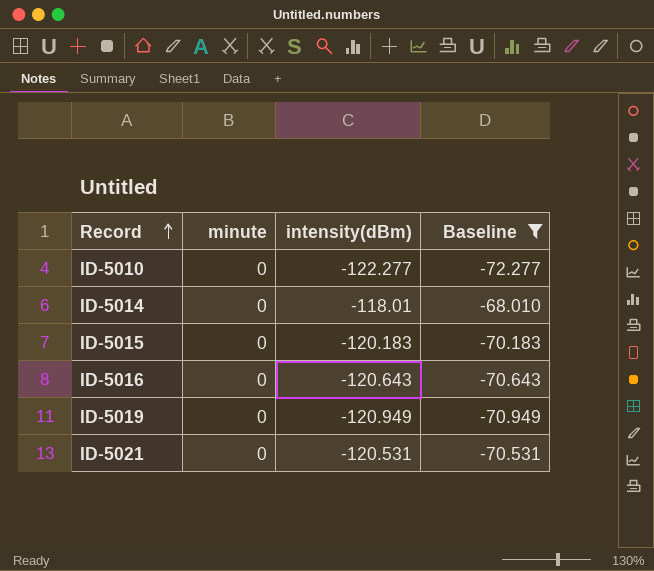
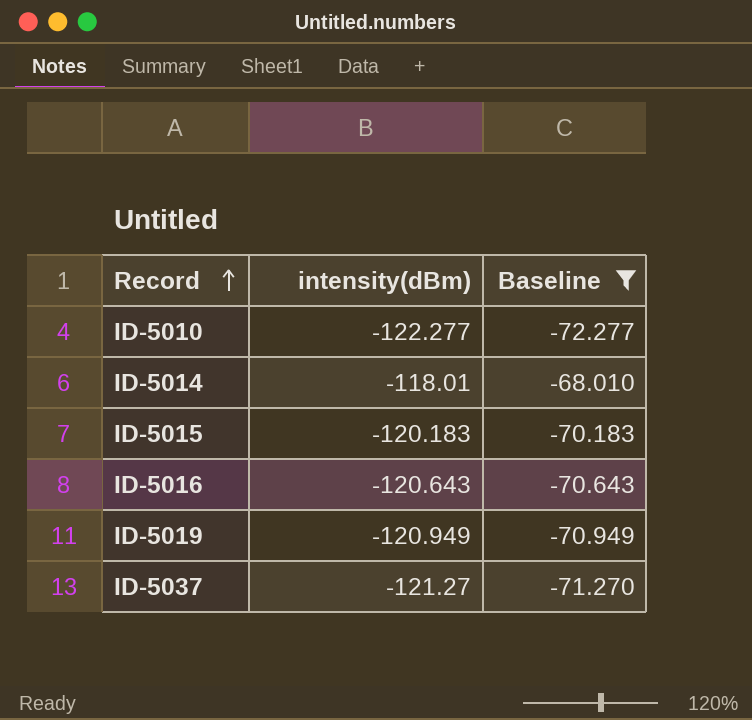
column minute | position: 2 -> none
row ID-5021: 0 | -120.531 | -70.531 -> none
row ID-5037: none -> -121.27 | -71.270

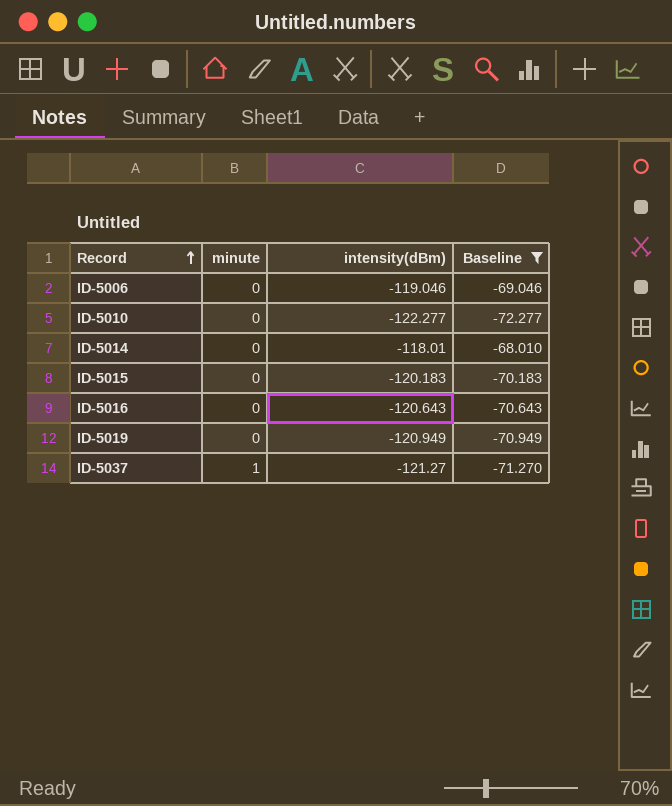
column minute | position: none -> 2
row ID-5006: none -> 0 | -119.046 | -69.046

